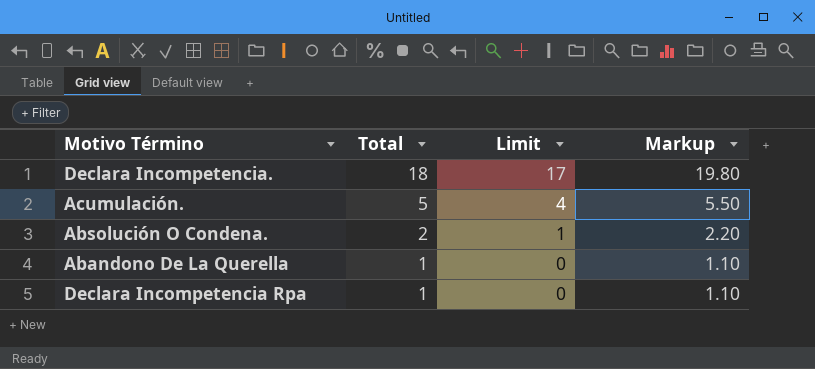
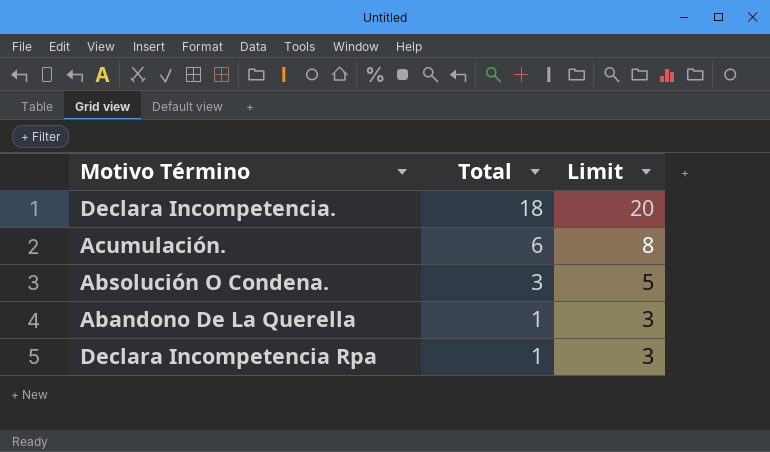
column Markup | formula: [Total] * 1.1 -> none
column Limit | formula: [Total] - 1 -> [Total] + 2
Acumulación. | Total: 5 -> 6
Absolución O Condena. | Total: 2 -> 3

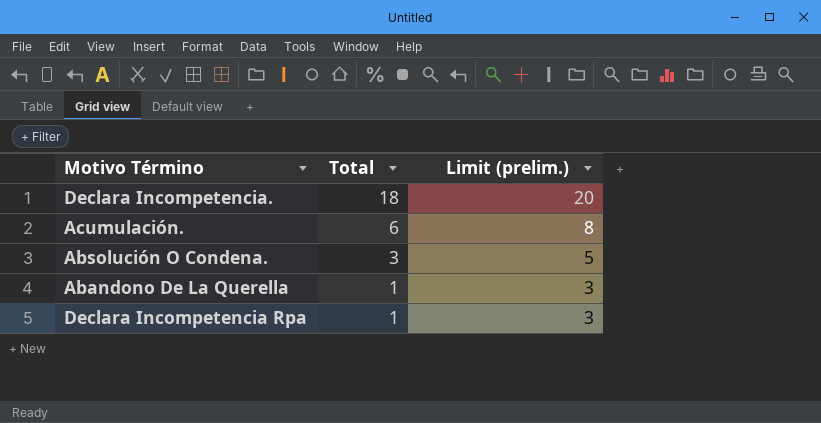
column name: Limit -> Limit (prelim.)

